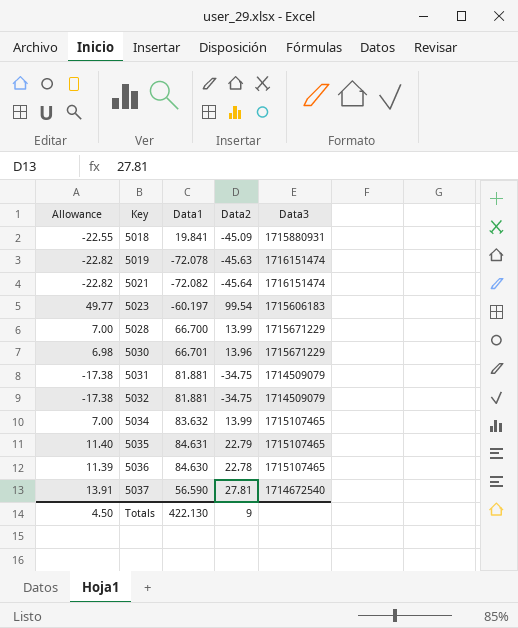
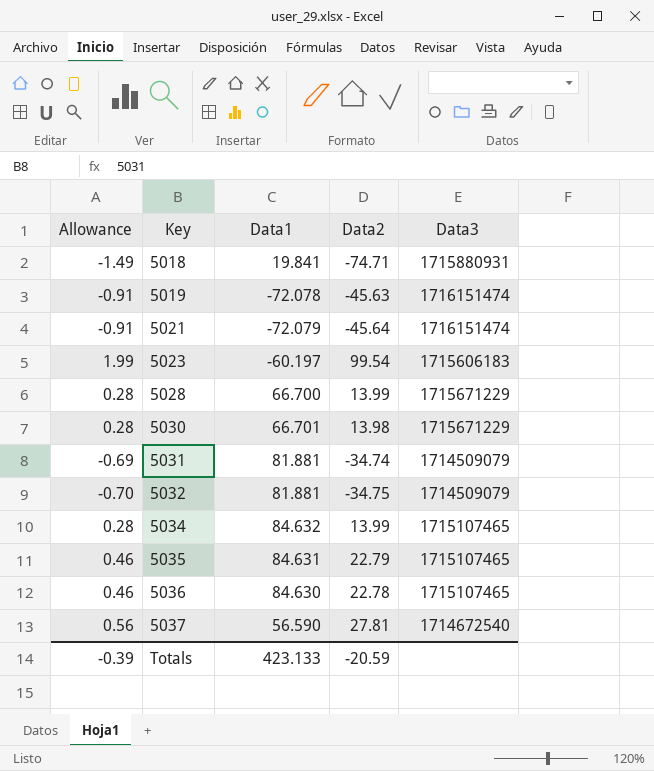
column Allowance | formula: [Data2] * 0.5 -> [Data2] * 0.02
5018 | Data2: -45.09 -> -74.71
5021 | Data1: -72.082 -> -72.079
5030 | Data2: 13.96 -> 13.98
5031 | Data2: -34.75 -> -34.74
5034 | Data1: 83.632 -> 84.632
Totals | Allowance: 4.50 -> -0.39
Totals | Data1: 422.130 -> 423.133
Totals | Data2: 9 -> -20.59

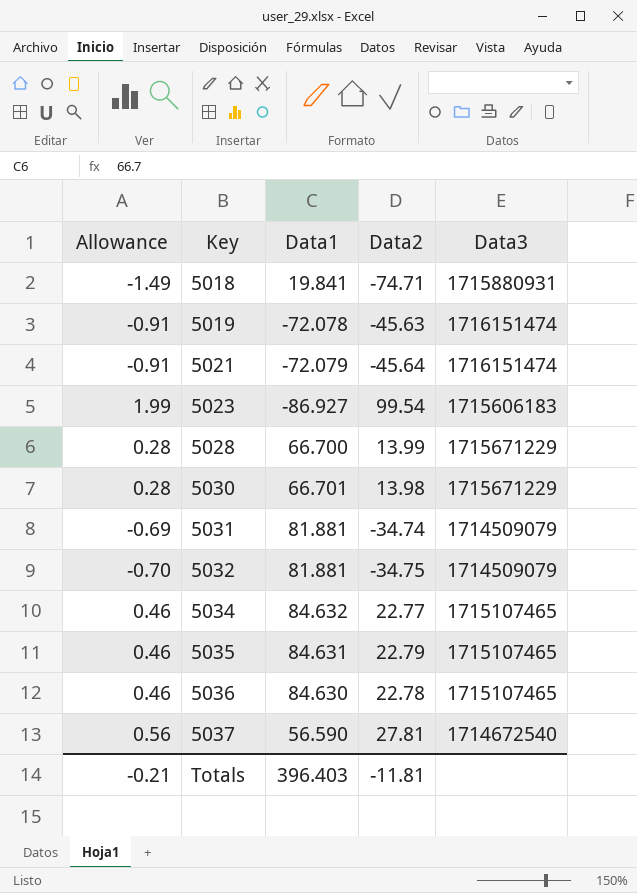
5023 | Data1: -60.197 -> -86.927
5034 | Allowance: 0.28 -> 0.46
5034 | Data2: 13.99 -> 22.77
Totals | Allowance: -0.39 -> -0.21
Totals | Data1: 423.133 -> 396.403
Totals | Data2: -20.59 -> -11.81

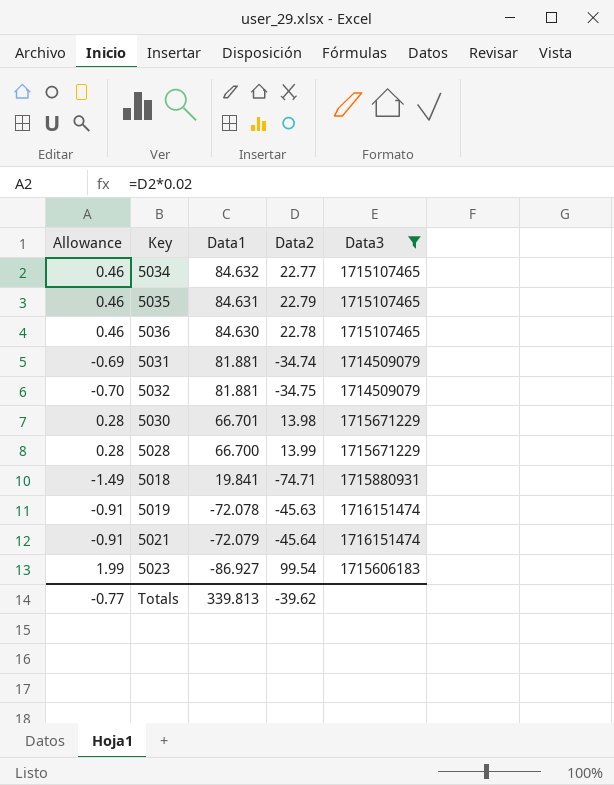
filter: none -> Data3 != 1714672540
row order: Key ascending -> Data1 descending
Totals | Allowance: -0.21 -> -0.77
Totals | Data1: 396.403 -> 339.813
Totals | Data2: -11.81 -> -39.62

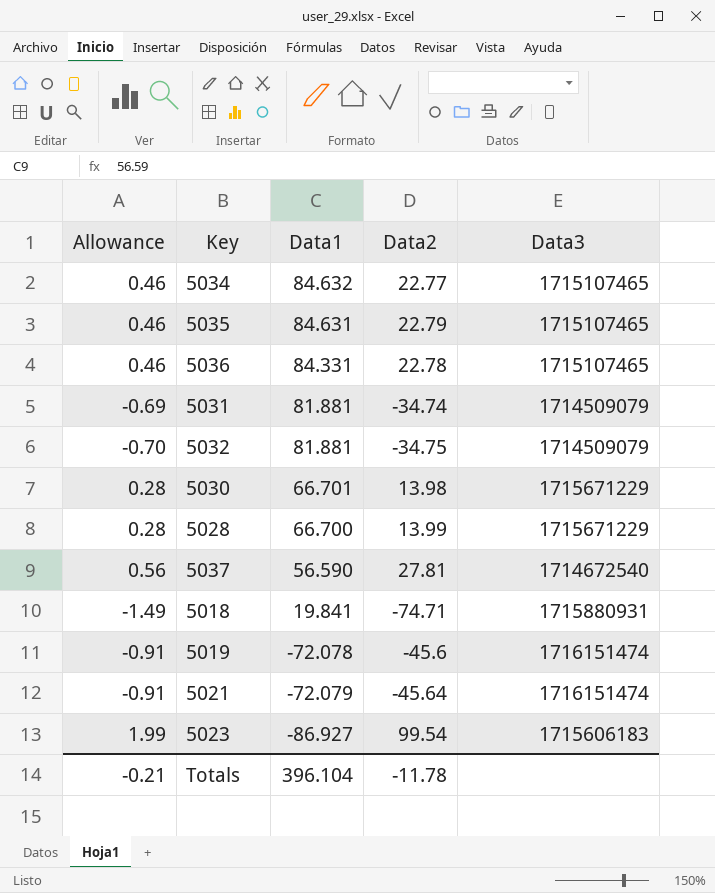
filter: Data3 != 1714672540 -> none
5036 | Data1: 84.630 -> 84.331
5019 | Data2: -45.63 -> -45.6
Totals | Allowance: -0.77 -> -0.21
Totals | Data1: 339.813 -> 396.104
Totals | Data2: -39.62 -> -11.78

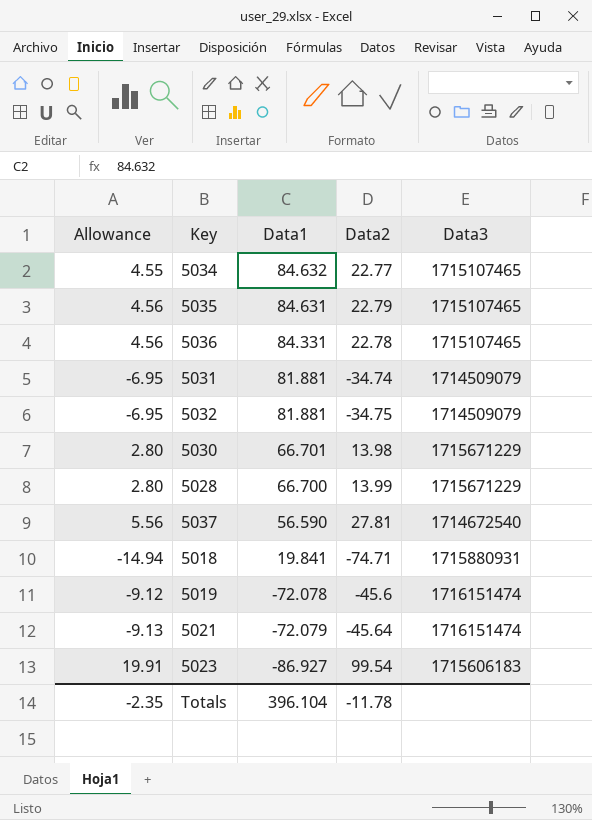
column Allowance | formula: [Data2] * 0.02 -> [Data2] * 0.2
Totals | Allowance: -0.21 -> -2.35

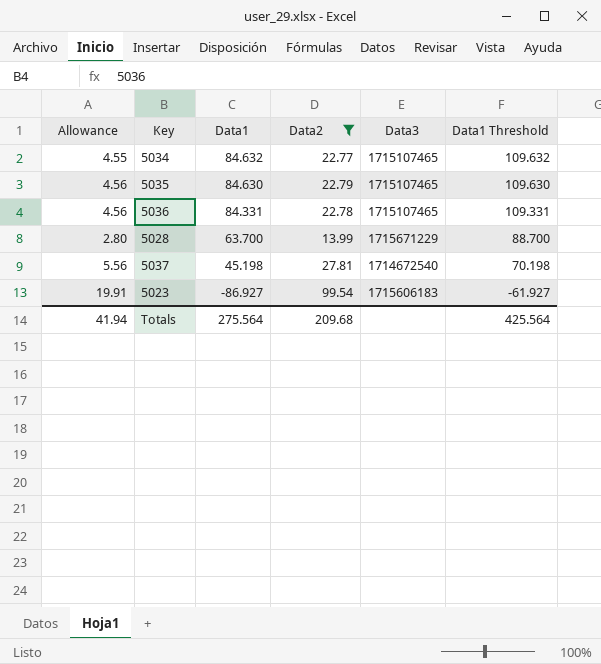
filter: none -> Data2 >= 13.99
column Data1 Threshold | formula: none -> [Data1] + 25
5035 | Data1: 84.631 -> 84.630
5028 | Data1: 66.700 -> 63.700
5037 | Data1: 56.590 -> 45.198
Totals | Allowance: -2.35 -> 41.94
Totals | Data1: 396.104 -> 275.564
Totals | Data2: -11.78 -> 209.68

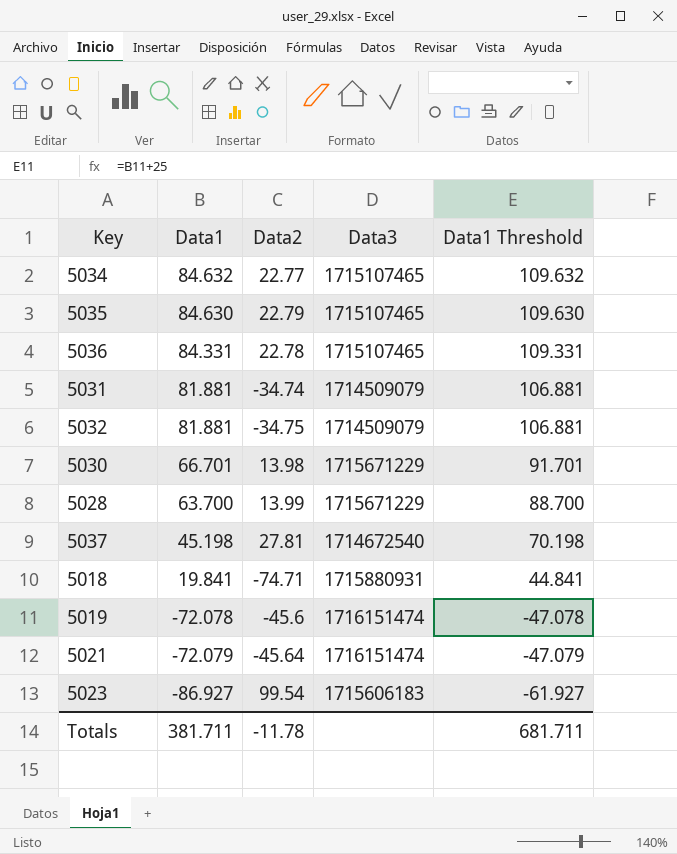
filter: Data2 >= 13.99 -> none
column Allowance | formula: [Data2] * 0.2 -> none
Totals | Data1: 275.564 -> 381.711
Totals | Data2: 209.68 -> -11.78
Totals | Data1 Threshold: 425.564 -> 681.711

